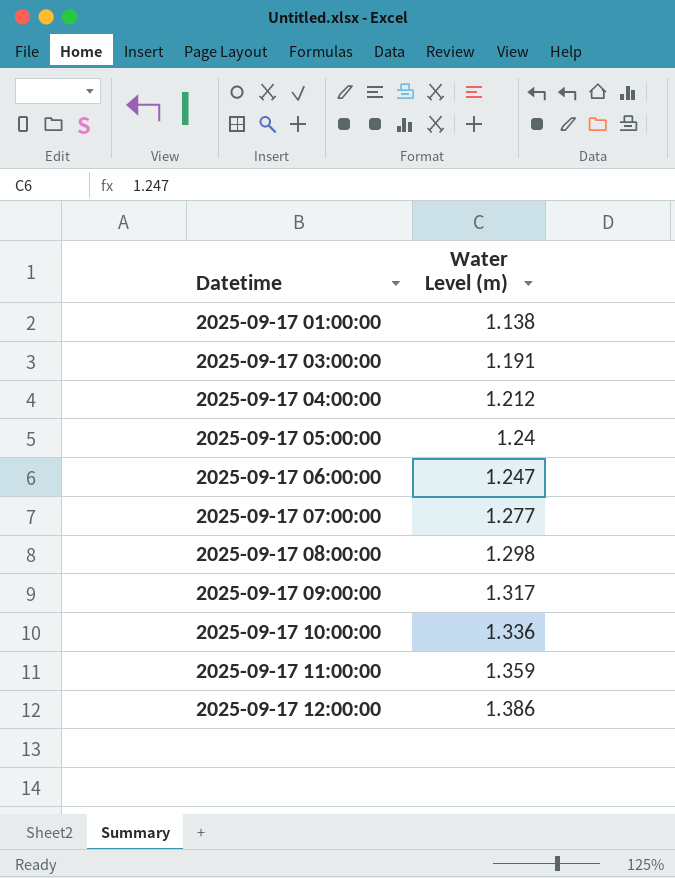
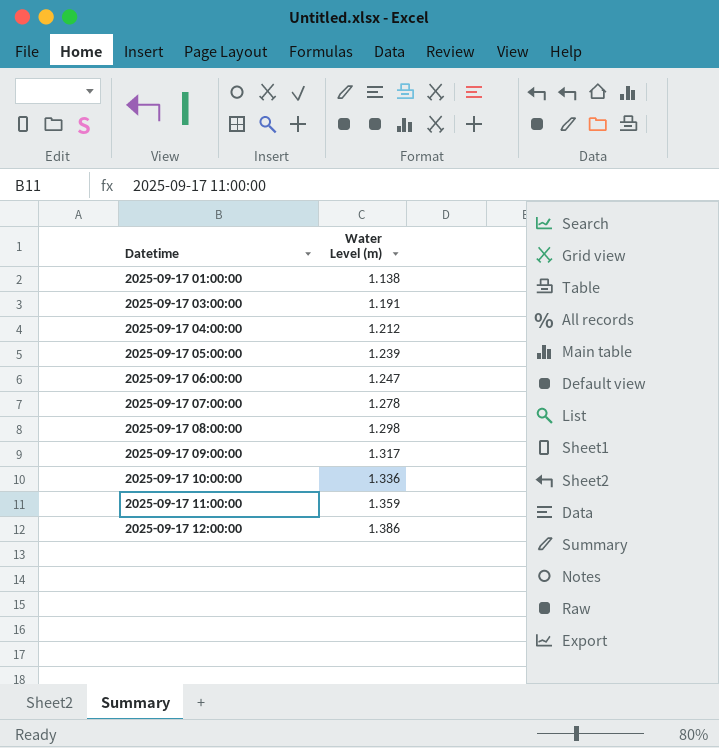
2025-09-17 05:00:00 | Water Level (m): 1.24 -> 1.239
2025-09-17 07:00:00 | Water Level (m): 1.277 -> 1.278

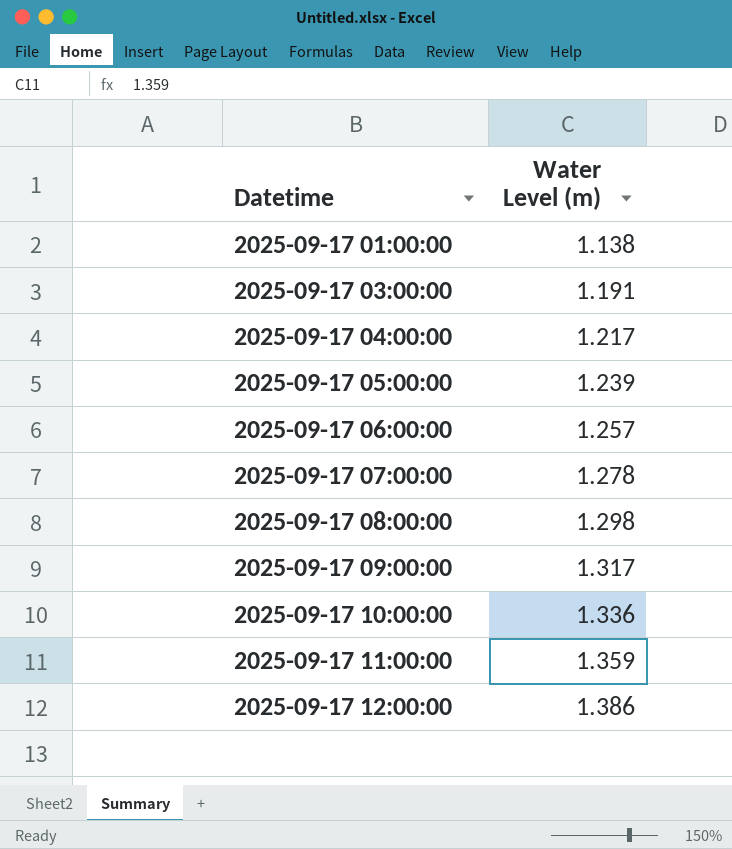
2025-09-17 04:00:00 | Water Level (m): 1.212 -> 1.217
2025-09-17 06:00:00 | Water Level (m): 1.247 -> 1.257

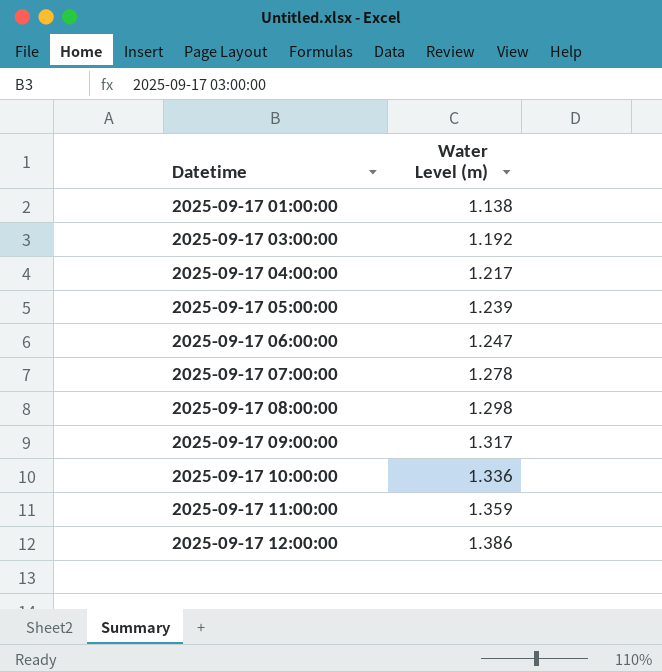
2025-09-17 03:00:00 | Water Level (m): 1.191 -> 1.192
2025-09-17 06:00:00 | Water Level (m): 1.257 -> 1.247

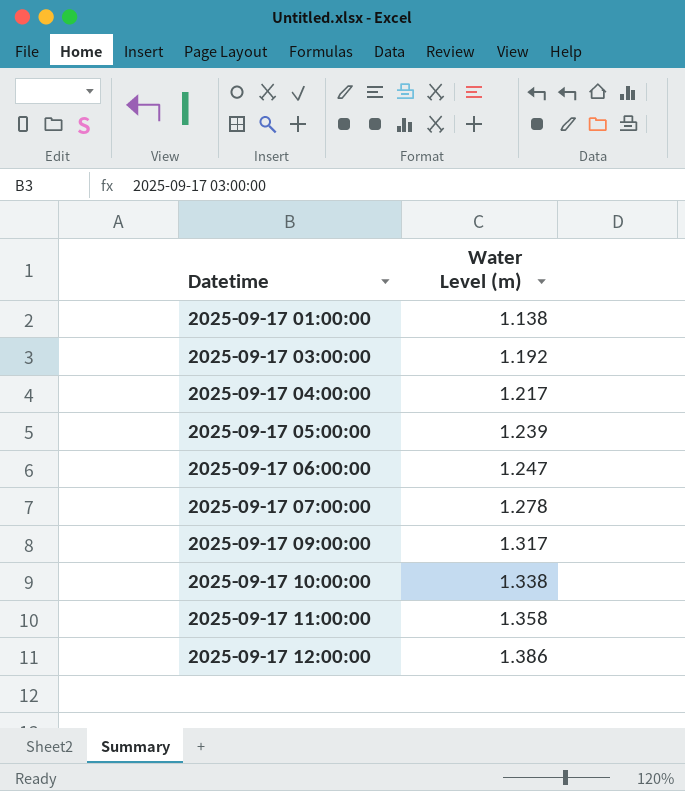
row 2025-09-17 08:00:00: 1.298 -> none
2025-09-17 10:00:00 | Water Level (m): 1.336 -> 1.338
2025-09-17 11:00:00 | Water Level (m): 1.359 -> 1.358

